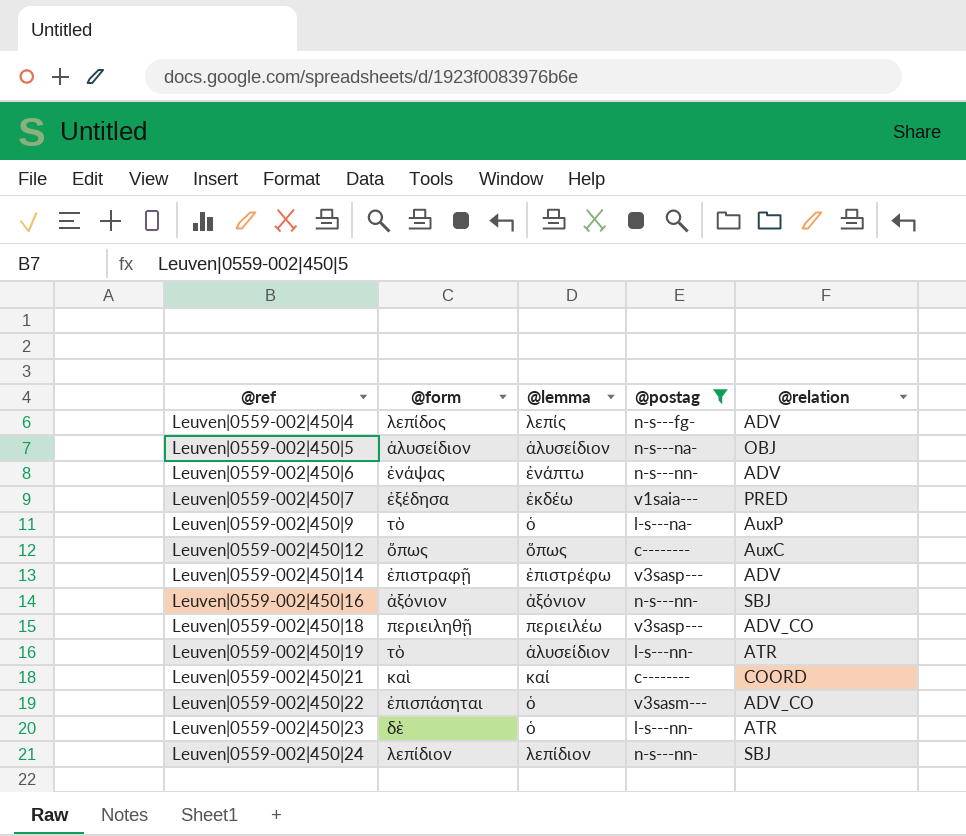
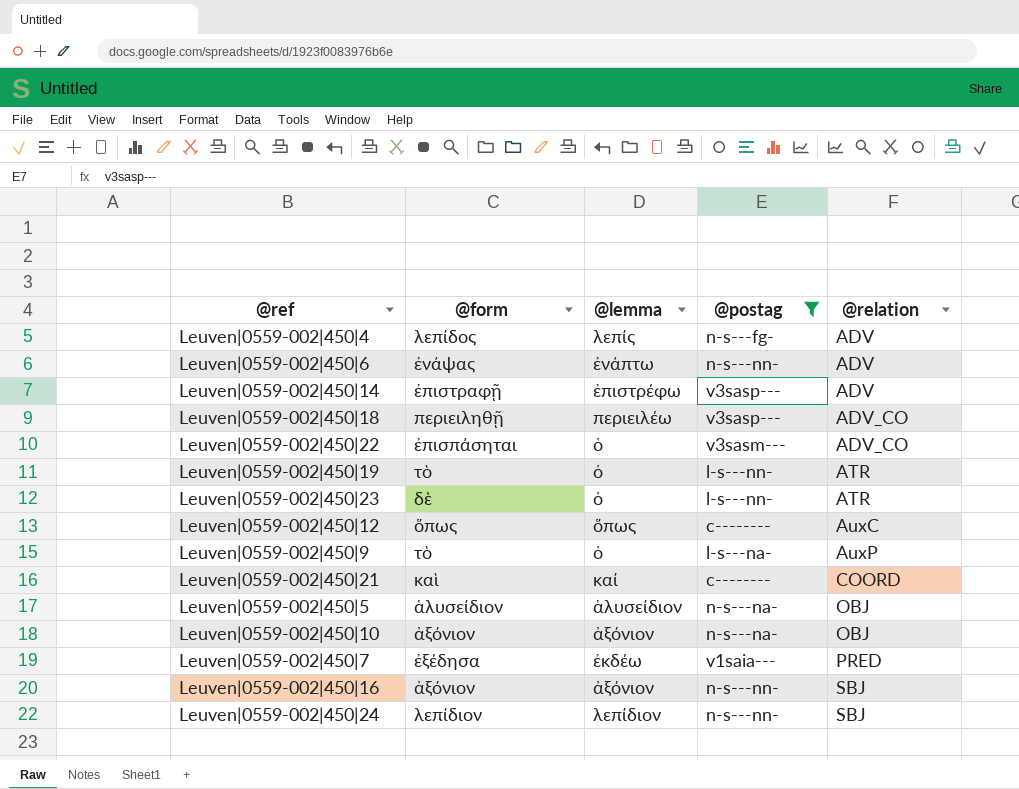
row order: @ref ascending -> @relation ascending
Leuven|0559-002|450|19 | @lemma: ἁλυσείδιον -> ὁ
row Leuven|0559-002|450|10: none -> ἀξόνιον | ἀξόνιον | n-s---na- | OBJ

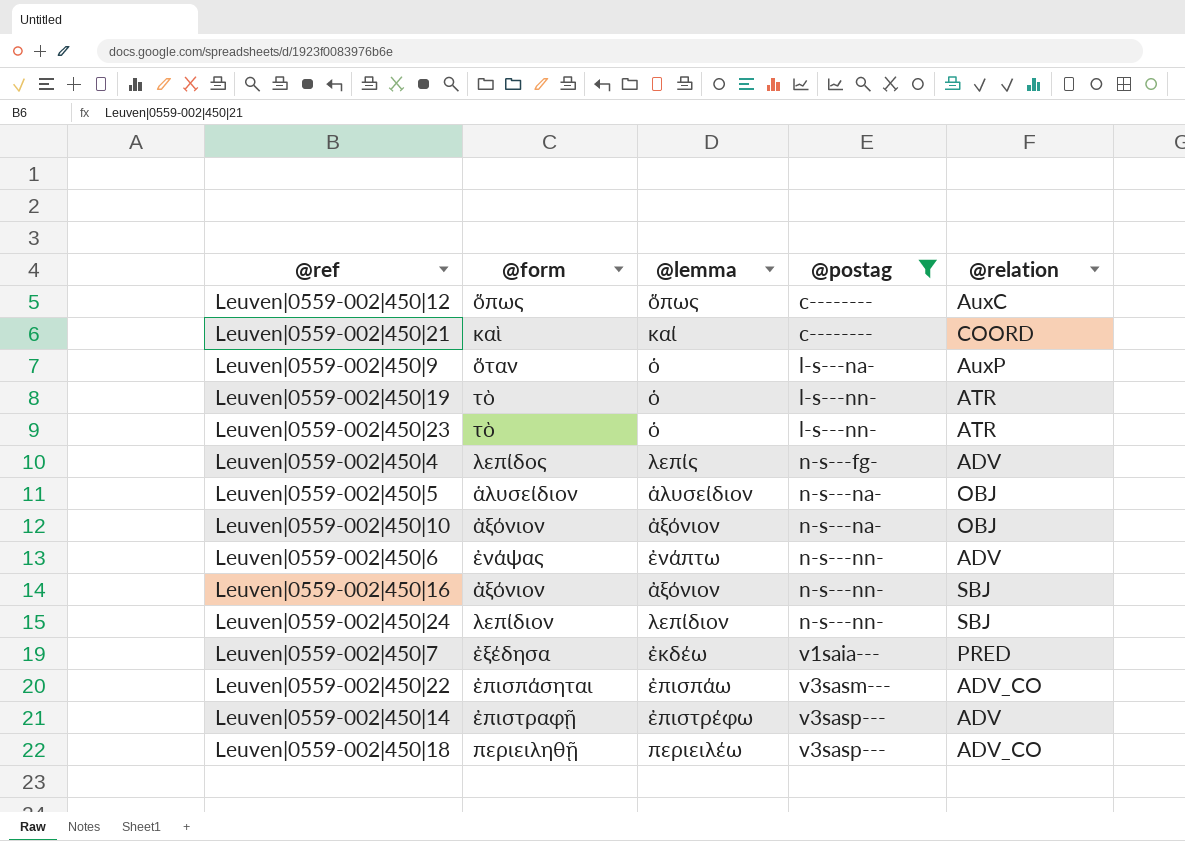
row order: @relation ascending -> @postag ascending
Leuven|0559-002|450|9 | @form: τὸ -> ὅταν
Leuven|0559-002|450|23 | @form: δὲ -> τὸ
Leuven|0559-002|450|22 | @lemma: ὁ -> ἐπισπάω

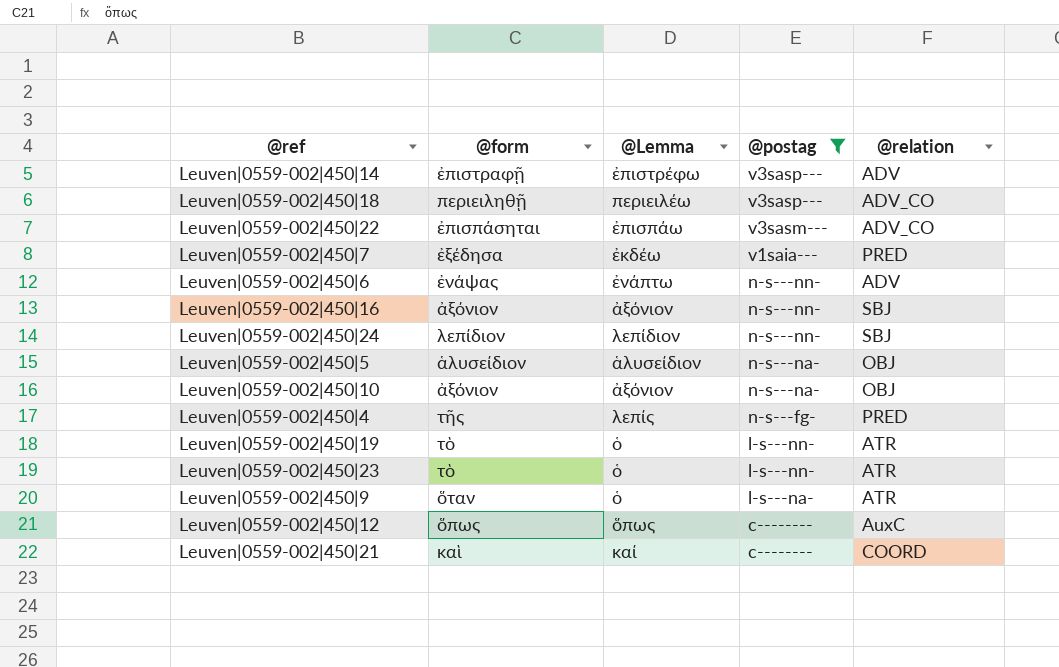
row order: @postag ascending -> @postag descending
column name: @lemma -> @Lemma
Leuven|0559-002|450|4 | @form: λεπίδος -> τῆς
Leuven|0559-002|450|4 | @relation: ADV -> PRED
Leuven|0559-002|450|9 | @relation: AuxP -> ATR

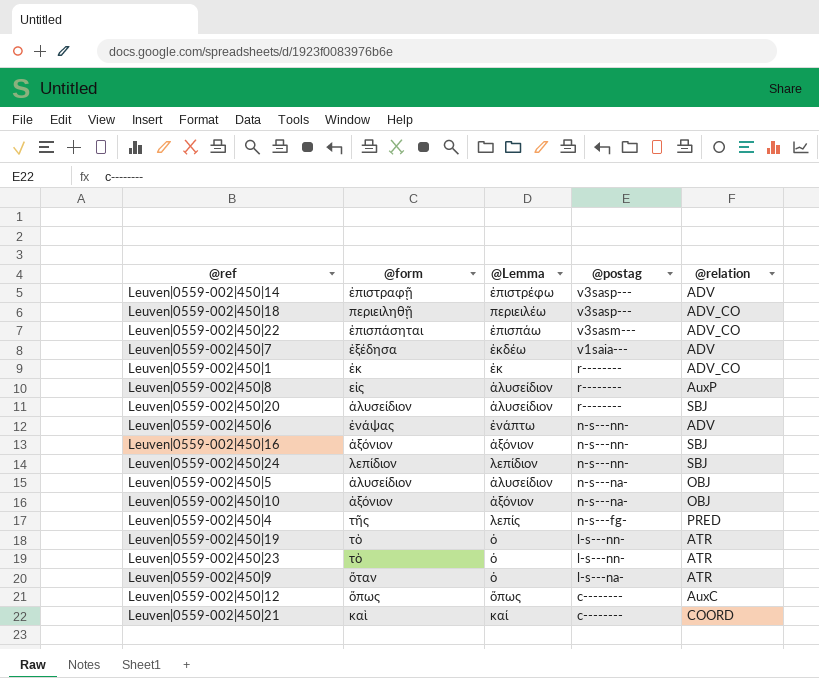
filter: @postag != r-------- -> none
Leuven|0559-002|450|7 | @relation: PRED -> ADV

